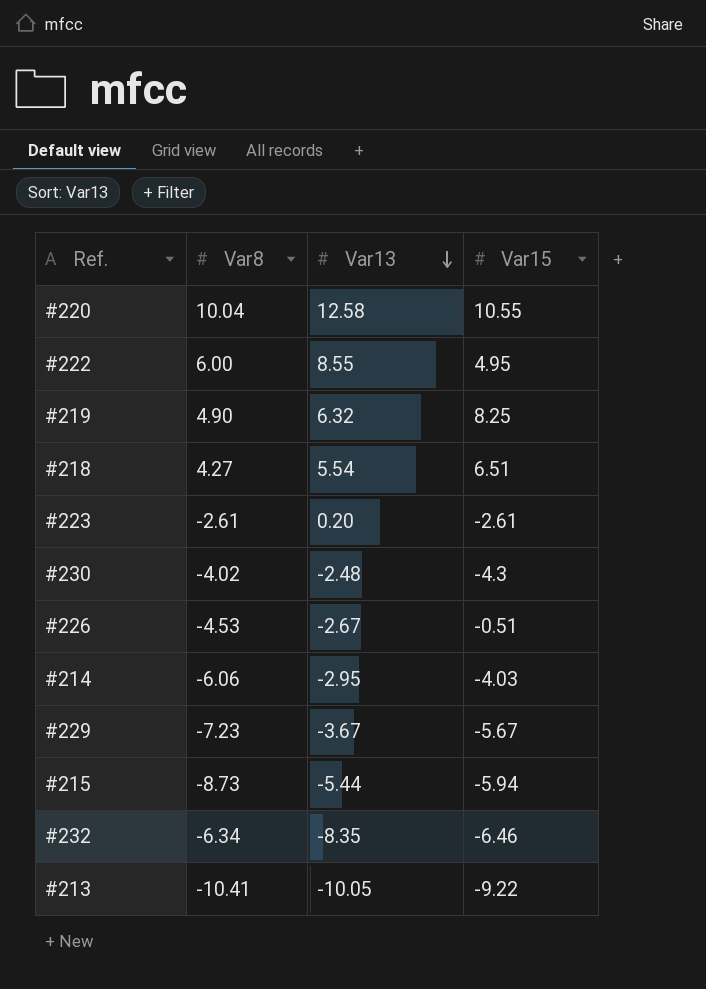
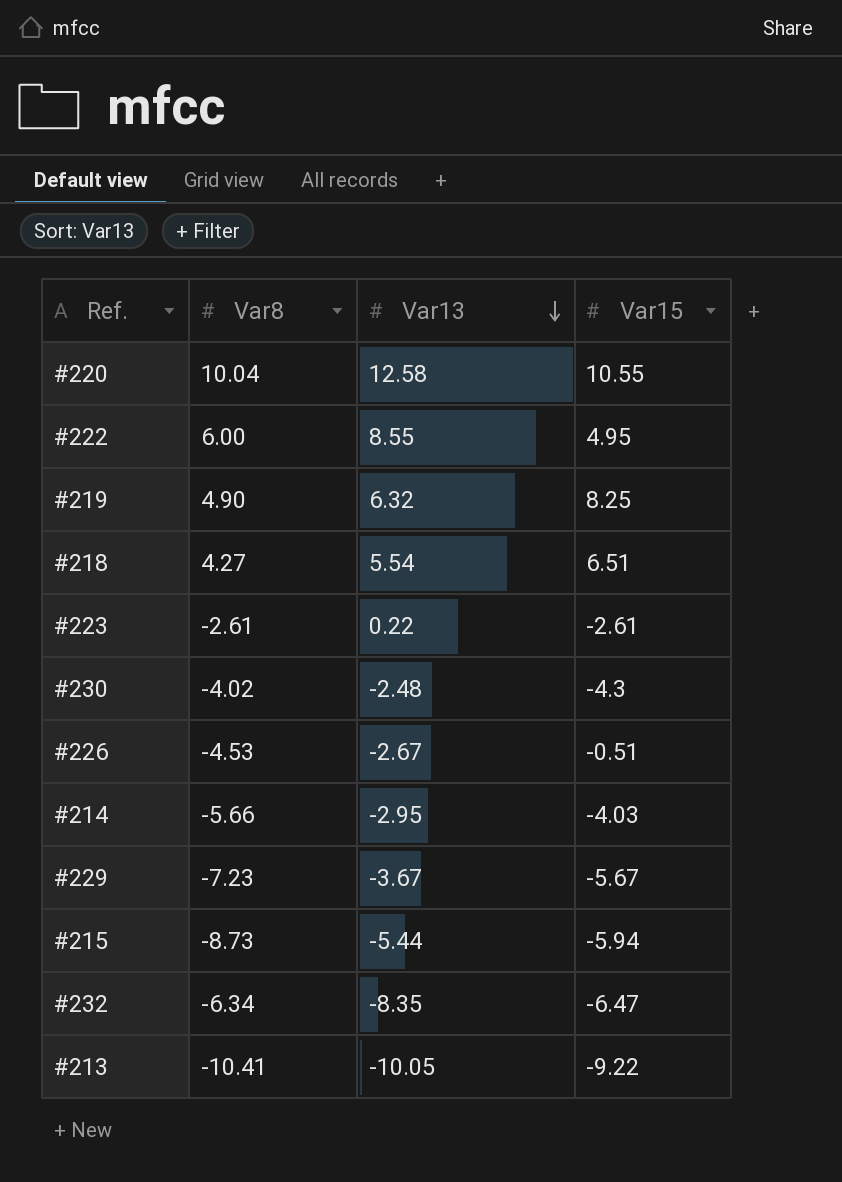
#223 | Var13: 0.20 -> 0.22
#214 | Var8: -6.06 -> -5.66
#232 | Var15: -6.46 -> -6.47

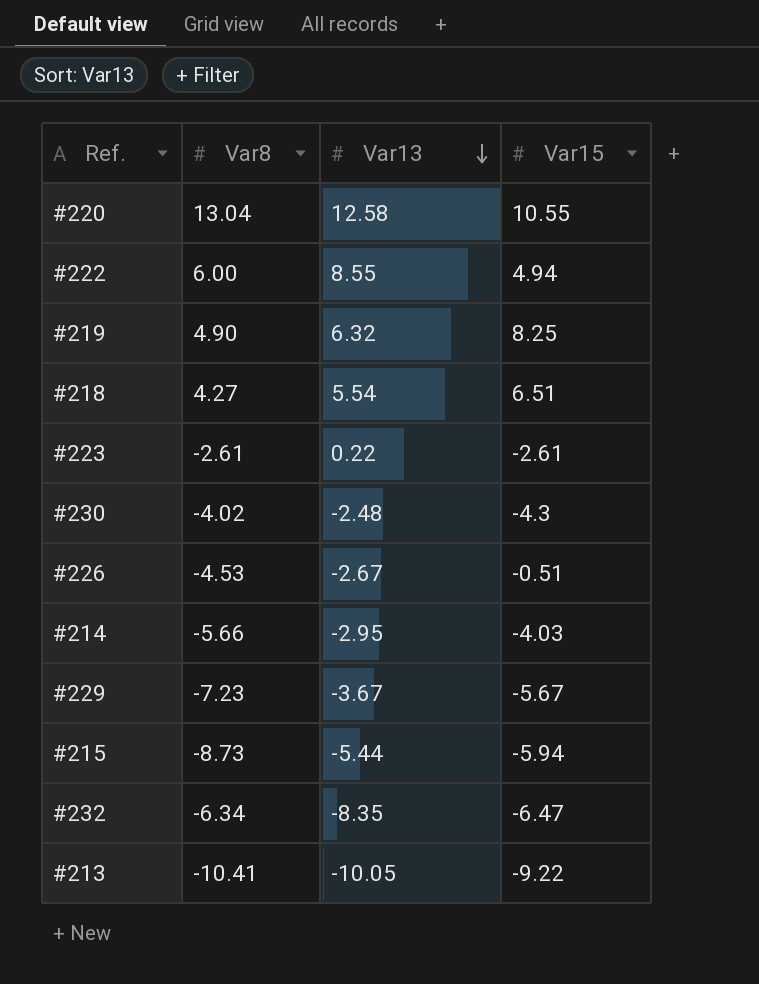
#220 | Var8: 10.04 -> 13.04
#222 | Var15: 4.95 -> 4.94

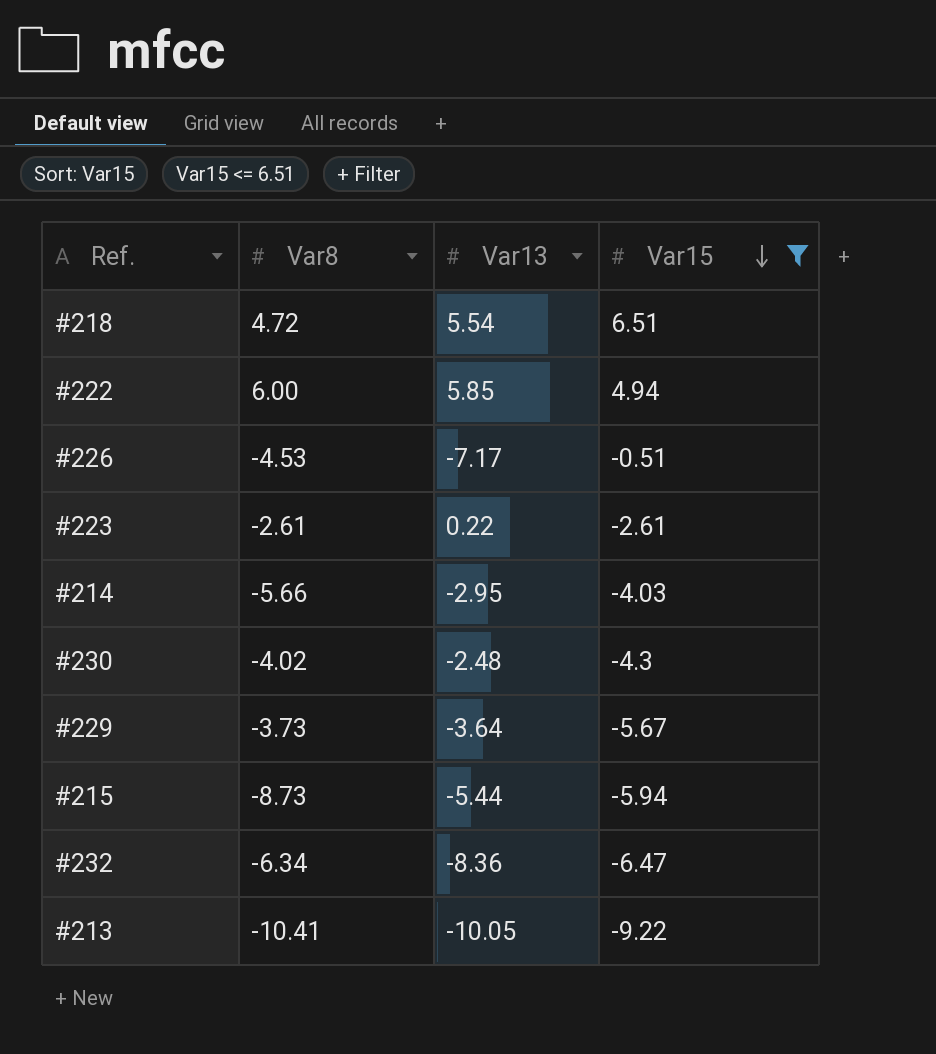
filter: none -> Var15 <= 6.51
row order: Var13 descending -> Var15 descending
#218 | Var8: 4.27 -> 4.72
#222 | Var13: 8.55 -> 5.85
#226 | Var13: -2.67 -> -7.17
#229 | Var8: -7.23 -> -3.73
#229 | Var13: -3.67 -> -3.64
#232 | Var13: -8.35 -> -8.36

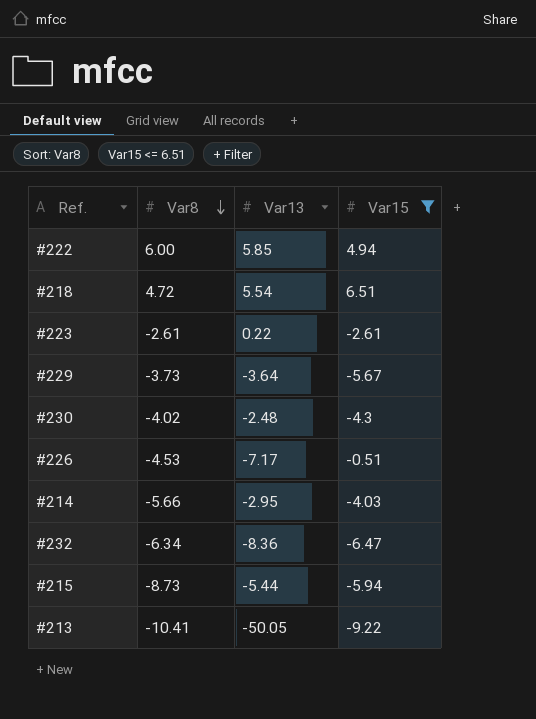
row order: Var15 descending -> Var8 descending
#213 | Var13: -10.05 -> -50.05

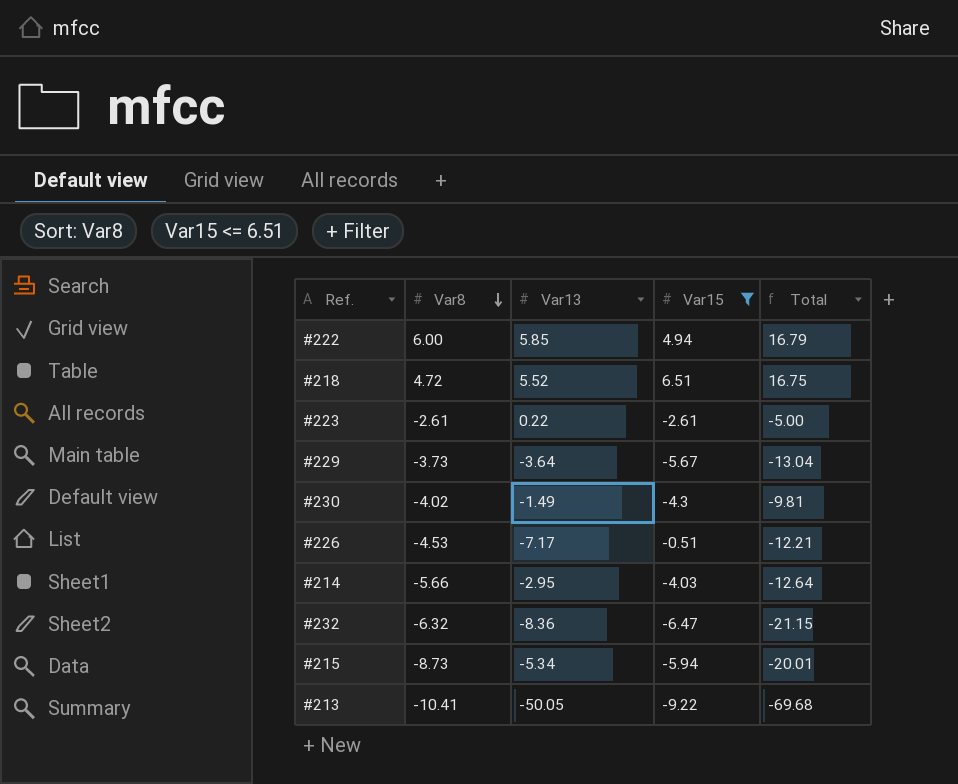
column Total | formula: none -> [Var8] + [Var13] + [Var15]
#218 | Var13: 5.54 -> 5.52
#230 | Var13: -2.48 -> -1.49
#232 | Var8: -6.34 -> -6.32
#215 | Var13: -5.44 -> -5.34

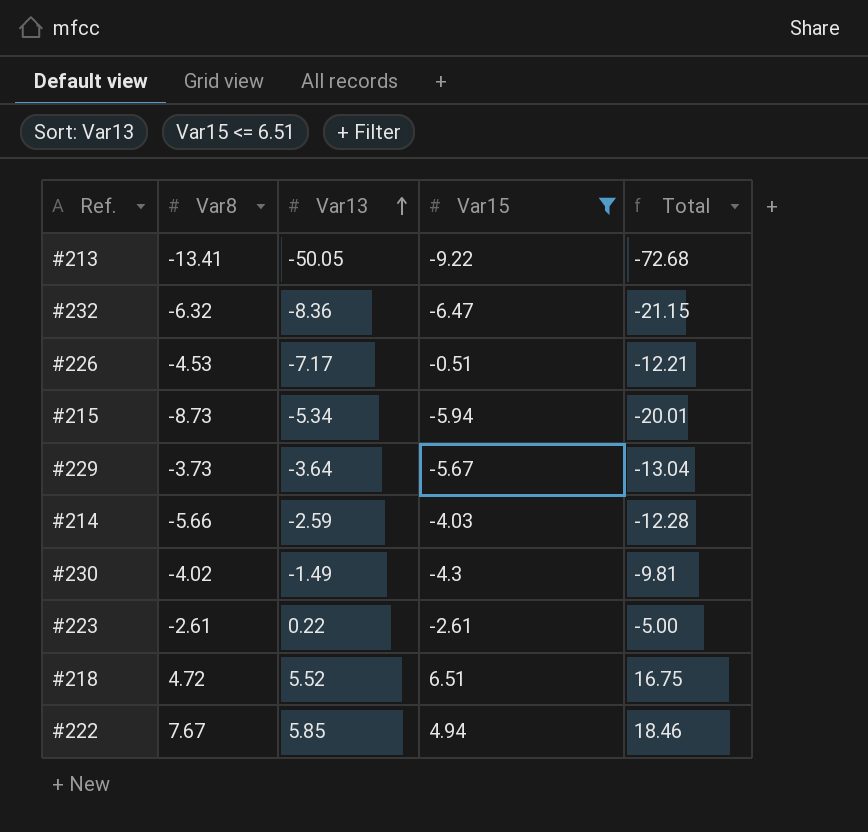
row order: Var8 descending -> Var13 ascending
#213 | Var8: -10.41 -> -13.41
#213 | Total: -69.68 -> -72.68
#214 | Var13: -2.95 -> -2.59
#214 | Total: -12.64 -> -12.28
#222 | Var8: 6.00 -> 7.67
#222 | Total: 16.79 -> 18.46

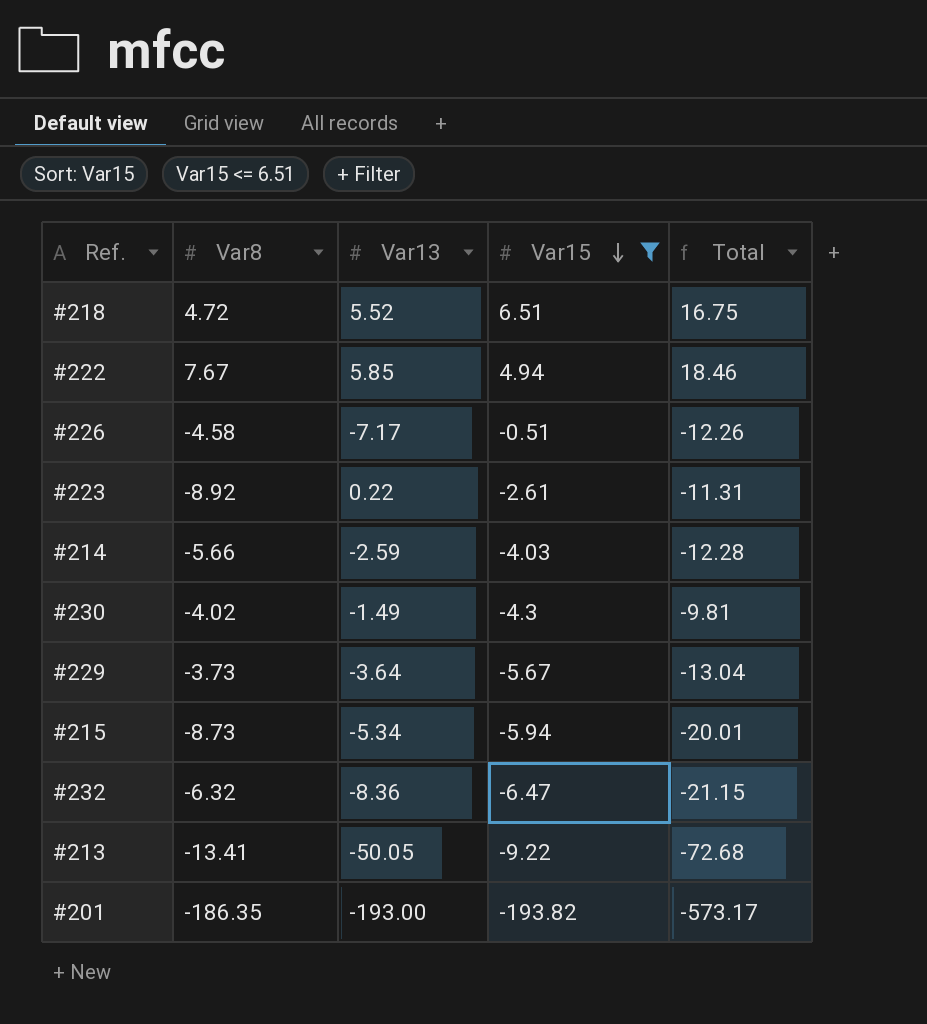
row order: Var13 ascending -> Var15 descending
#226 | Var8: -4.53 -> -4.58
#226 | Total: -12.21 -> -12.26
#223 | Var8: -2.61 -> -8.92
#223 | Total: -5.00 -> -11.31
row #201: none -> -186.35 | -193.00 | -193.82 | -573.17

